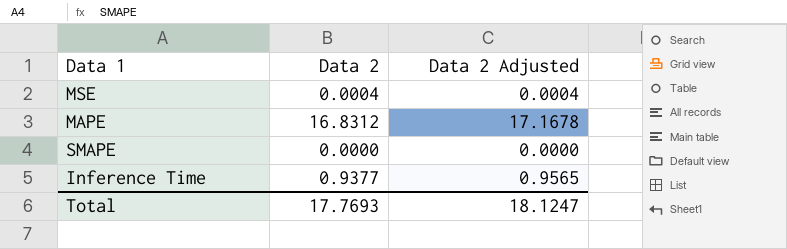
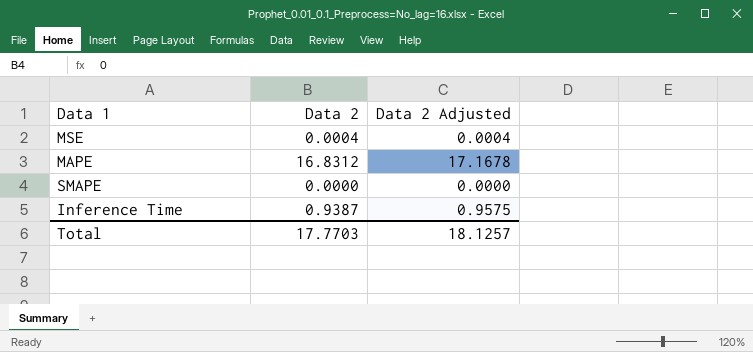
Inference Time | Data 2: 0.9377 -> 0.9387
Inference Time | Data 2 Adjusted: 0.9565 -> 0.9575
Total | Data 2: 17.7693 -> 17.7703
Total | Data 2 Adjusted: 18.1247 -> 18.1257

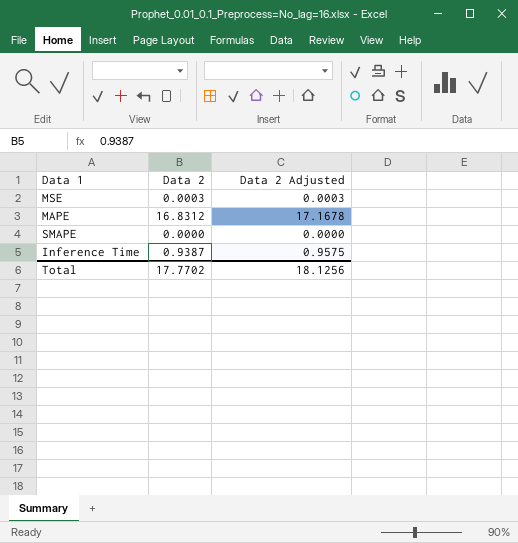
MSE | Data 2: 0.0004 -> 0.0003
MSE | Data 2 Adjusted: 0.0004 -> 0.0003
Total | Data 2: 17.7703 -> 17.7702
Total | Data 2 Adjusted: 18.1257 -> 18.1256

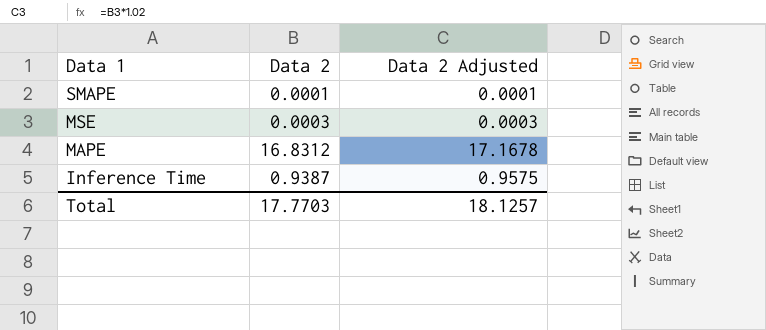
row order: none -> Data 1 descending
SMAPE | Data 2: 0.0000 -> 0.0001
SMAPE | Data 2 Adjusted: 0.0000 -> 0.0001
Total | Data 2: 17.7702 -> 17.7703
Total | Data 2 Adjusted: 18.1256 -> 18.1257

